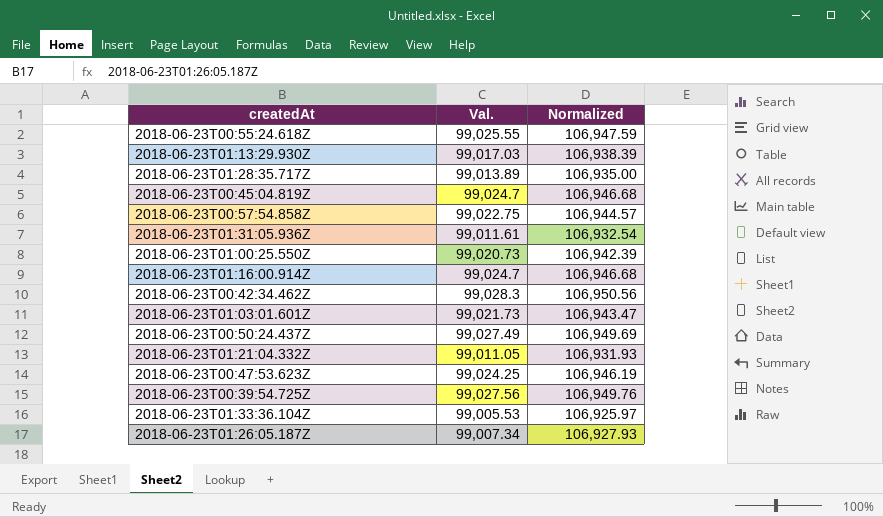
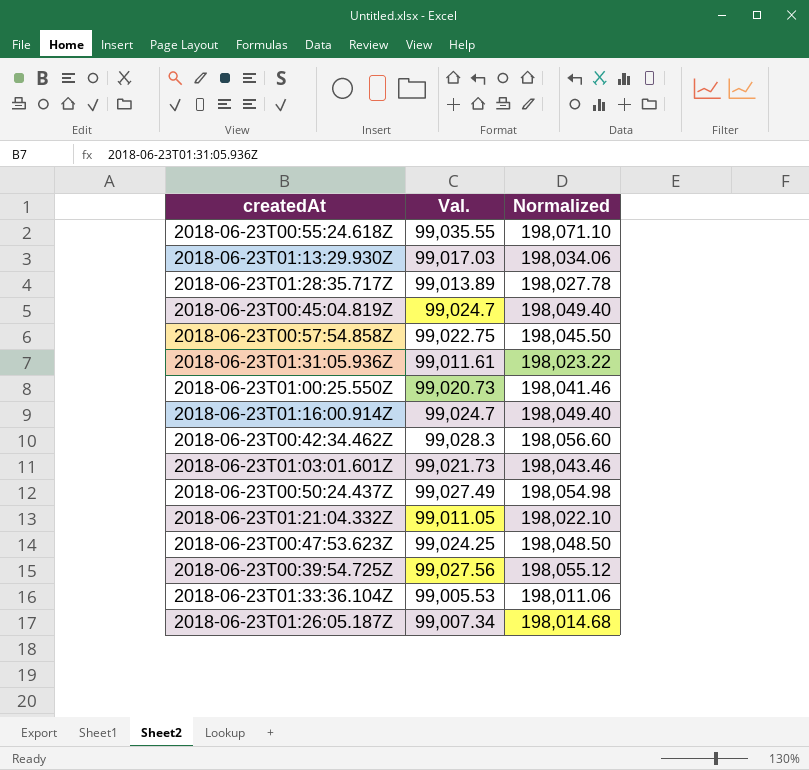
column Normalized | formula: [Val.] * 1.08 -> [Val.] * 2
2018-06-23T00:55:24.618Z | Val.: 99,025.55 -> 99,035.55

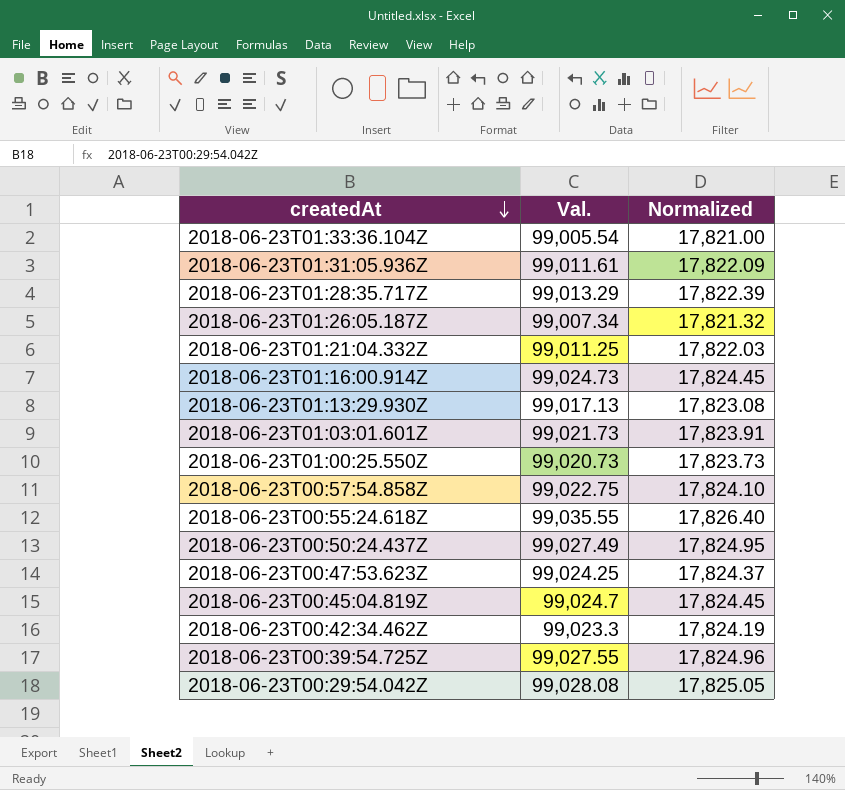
row order: none -> createdAt descending
column Normalized | formula: [Val.] * 2 -> [Val.] * 0.18
2018-06-23T01:33:36.104Z | Val.: 99,005.53 -> 99,005.54
2018-06-23T01:28:35.717Z | Val.: 99,013.89 -> 99,013.29
2018-06-23T01:21:04.332Z | Val.: 99,011.05 -> 99,011.25
2018-06-23T01:16:00.914Z | Val.: 99,024.7 -> 99,024.73
2018-06-23T01:13:29.930Z | Val.: 99,017.03 -> 99,017.13
2018-06-23T00:42:34.462Z | Val.: 99,028.3 -> 99,023.3
2018-06-23T00:39:54.725Z | Val.: 99,027.56 -> 99,027.55
row 2018-06-23T00:29:54.042Z: none -> 99,028.08 | 17,825.05

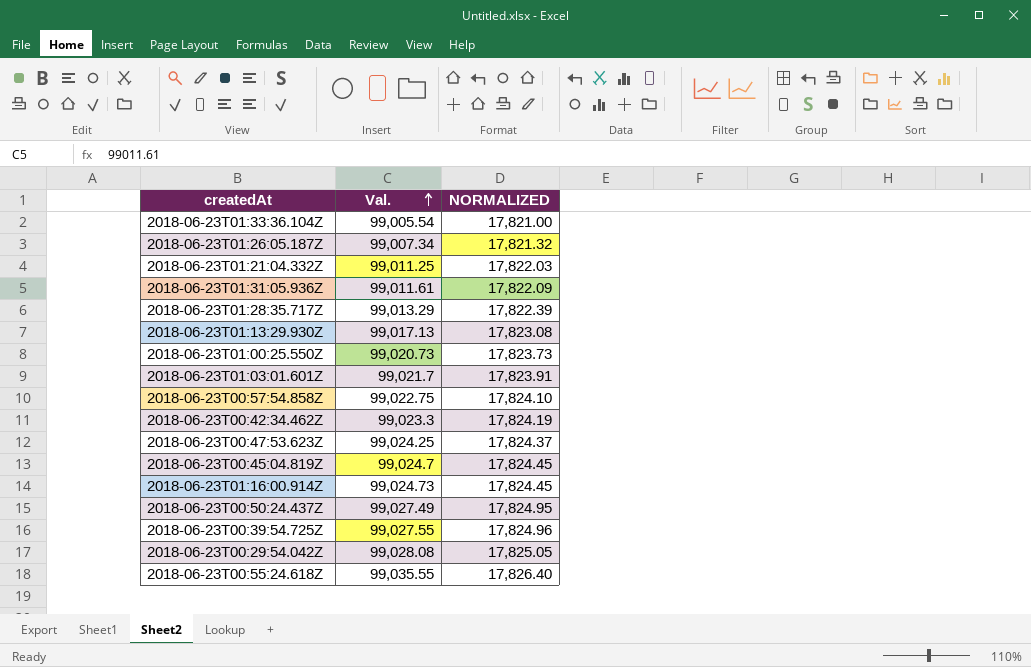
row order: createdAt descending -> Val. ascending
column name: Normalized -> NORMALIZED
2018-06-23T01:03:01.601Z | Val.: 99,021.73 -> 99,021.7

